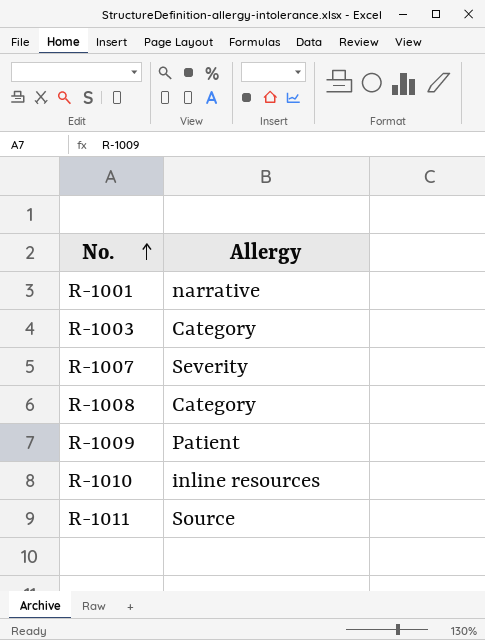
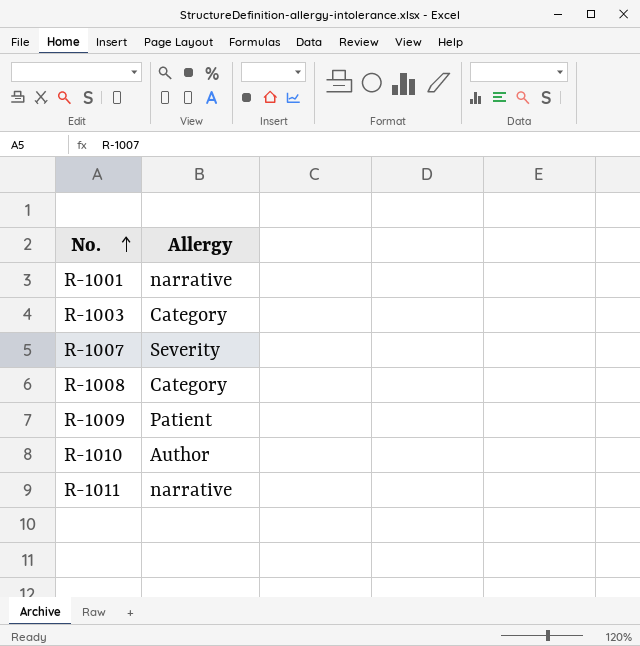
R-1010 | Allergy: inline resources -> Author
R-1011 | Allergy: Source -> narrative

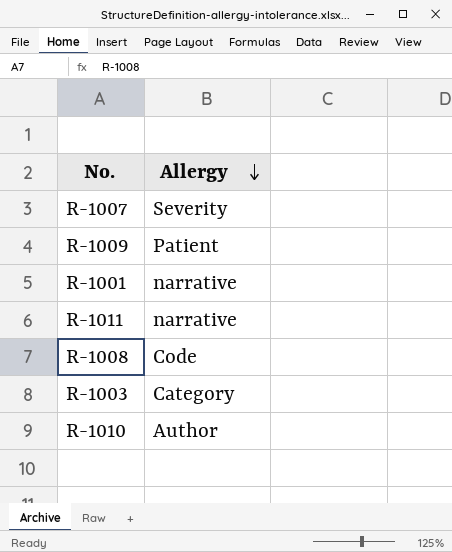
row order: No. ascending -> Allergy descending
R-1008 | Allergy: Category -> Code

